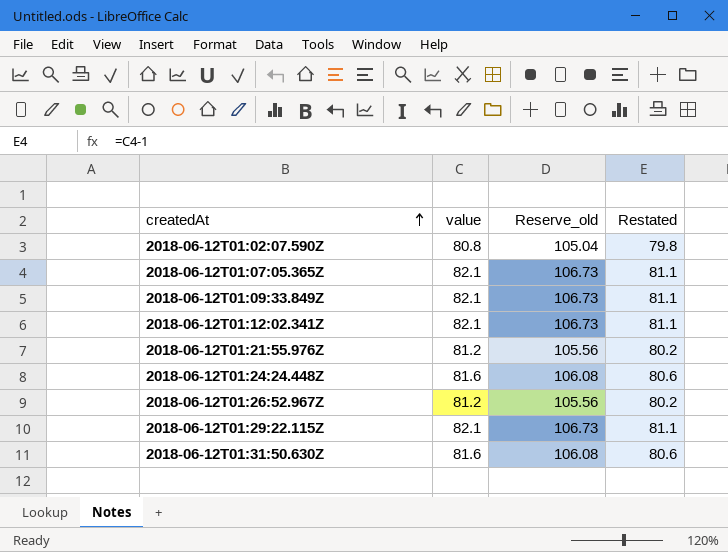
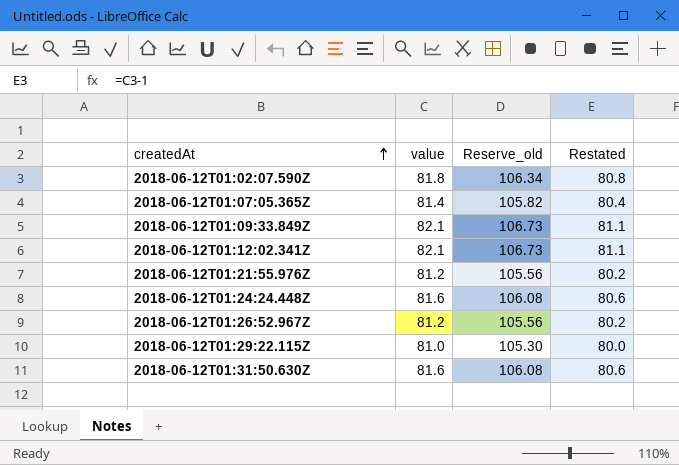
2018-06-12T01:02:07.590Z | value: 80.8 -> 81.8
2018-06-12T01:02:07.590Z | Reserve_old: 105.04 -> 106.34
2018-06-12T01:02:07.590Z | Restated: 79.8 -> 80.8
2018-06-12T01:07:05.365Z | value: 82.1 -> 81.4
2018-06-12T01:07:05.365Z | Reserve_old: 106.73 -> 105.82
2018-06-12T01:07:05.365Z | Restated: 81.1 -> 80.4
2018-06-12T01:29:22.115Z | value: 82.1 -> 81.0
2018-06-12T01:29:22.115Z | Reserve_old: 106.73 -> 105.30
2018-06-12T01:29:22.115Z | Restated: 81.1 -> 80.0

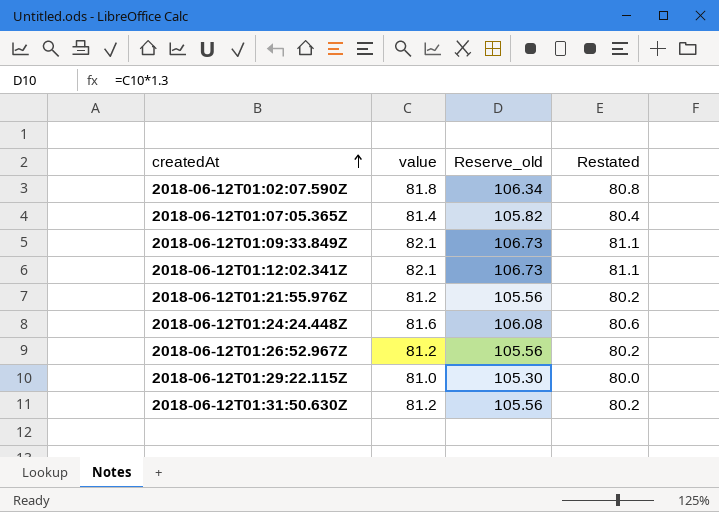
2018-06-12T01:31:50.630Z | value: 81.6 -> 81.2
2018-06-12T01:31:50.630Z | Reserve_old: 106.08 -> 105.56
2018-06-12T01:31:50.630Z | Restated: 80.6 -> 80.2

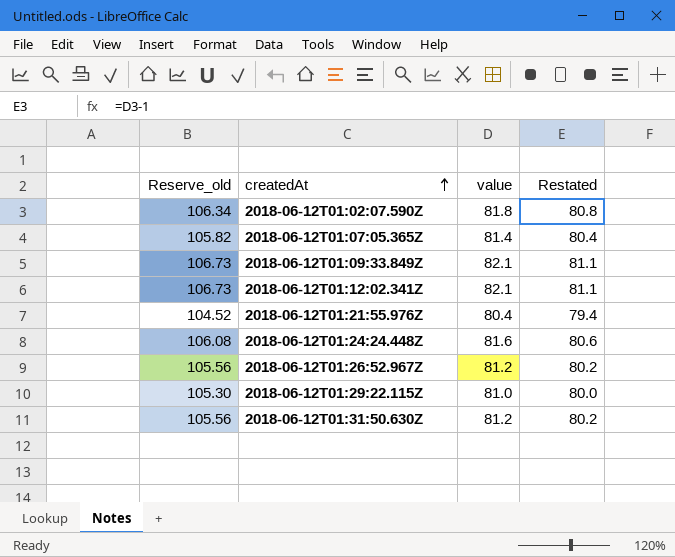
column Reserve_old | position: 3 -> 1
2018-06-12T01:21:55.976Z | Reserve_old: 105.56 -> 104.52
2018-06-12T01:21:55.976Z | value: 81.2 -> 80.4
2018-06-12T01:21:55.976Z | Restated: 80.2 -> 79.4

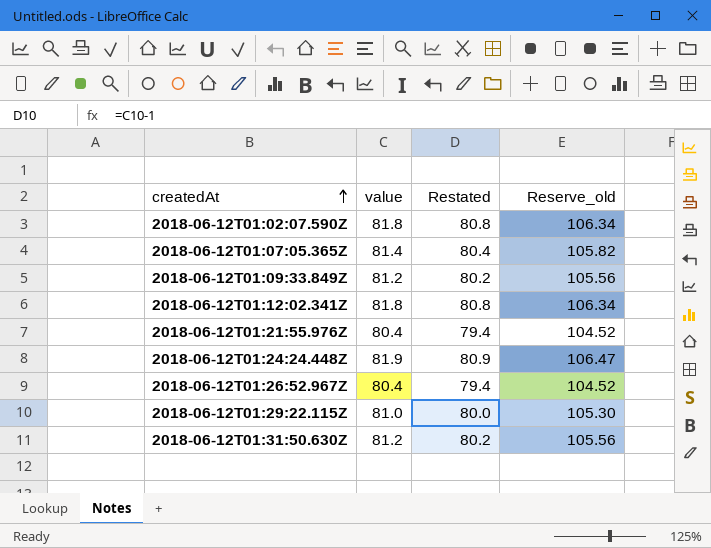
column Reserve_old | position: 1 -> 4
2018-06-12T01:09:33.849Z | value: 82.1 -> 81.2
2018-06-12T01:09:33.849Z | Restated: 81.1 -> 80.2
2018-06-12T01:09:33.849Z | Reserve_old: 106.73 -> 105.56
2018-06-12T01:12:02.341Z | value: 82.1 -> 81.8
2018-06-12T01:12:02.341Z | Restated: 81.1 -> 80.8
2018-06-12T01:12:02.341Z | Reserve_old: 106.73 -> 106.34
2018-06-12T01:24:24.448Z | value: 81.6 -> 81.9
2018-06-12T01:24:24.448Z | Restated: 80.6 -> 80.9
2018-06-12T01:24:24.448Z | Reserve_old: 106.08 -> 106.47
2018-06-12T01:26:52.967Z | value: 81.2 -> 80.4
2018-06-12T01:26:52.967Z | Restated: 80.2 -> 79.4
2018-06-12T01:26:52.967Z | Reserve_old: 105.56 -> 104.52

